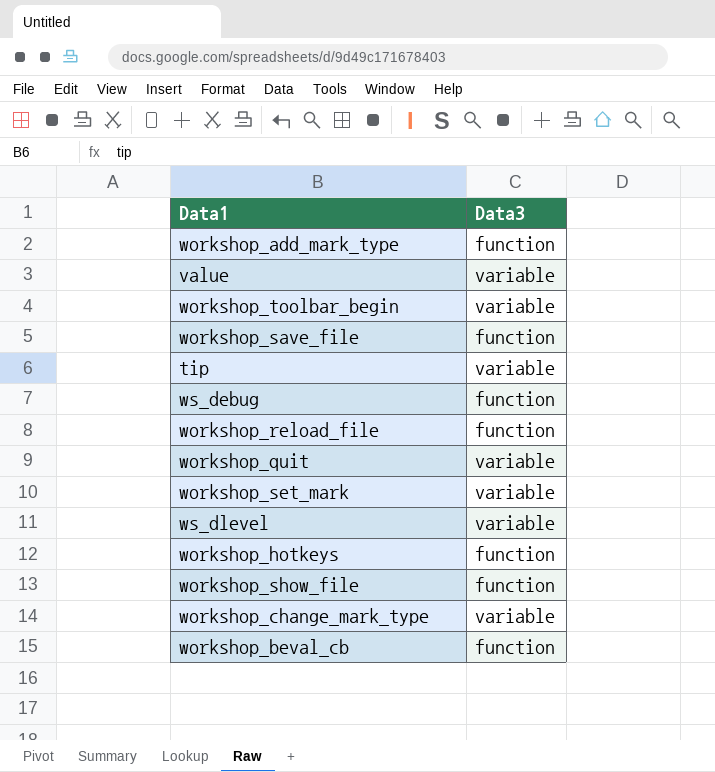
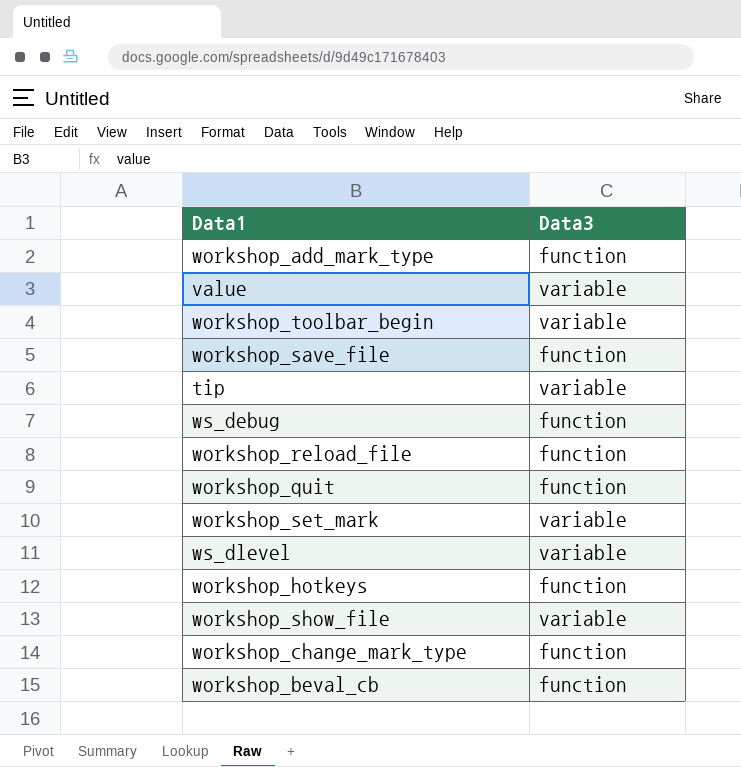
workshop_quit | Data3: variable -> function
workshop_show_file | Data3: function -> variable
workshop_change_mark_type | Data3: variable -> function

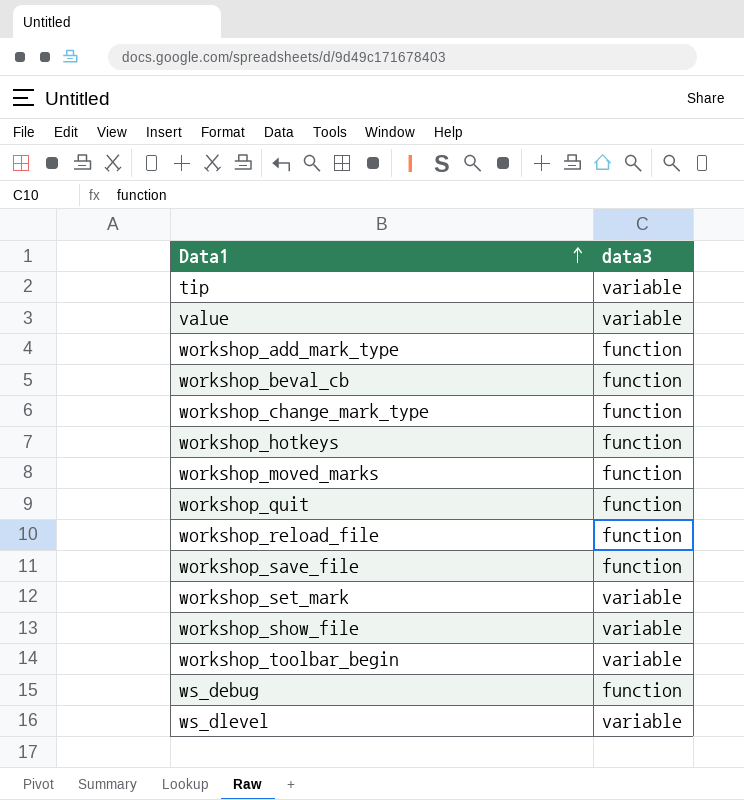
row order: none -> Data1 ascending
column name: Data3 -> data3
row workshop_moved_marks: none -> function

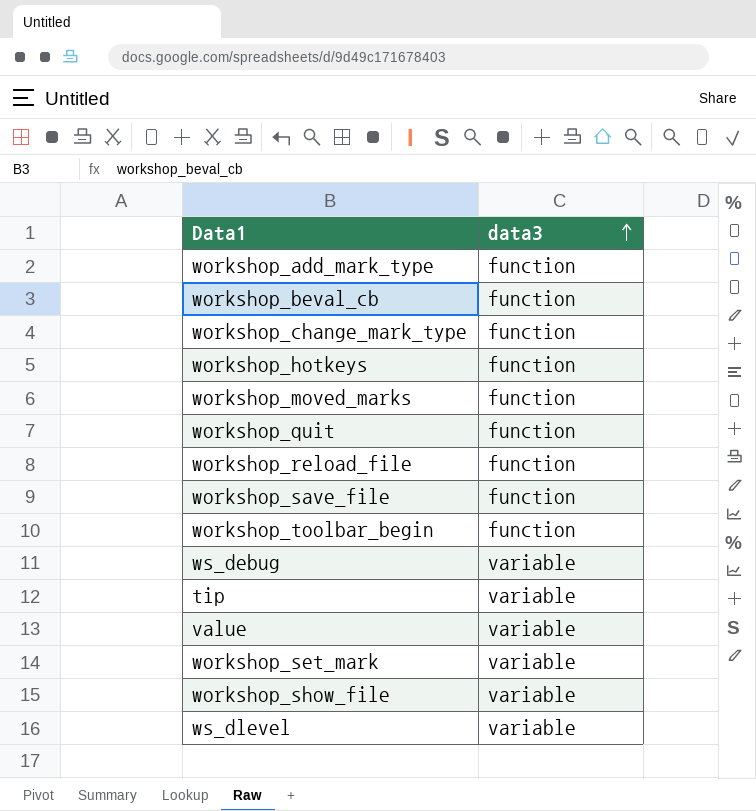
row order: Data1 ascending -> data3 ascending
workshop_toolbar_begin | data3: variable -> function
ws_debug | data3: function -> variable

